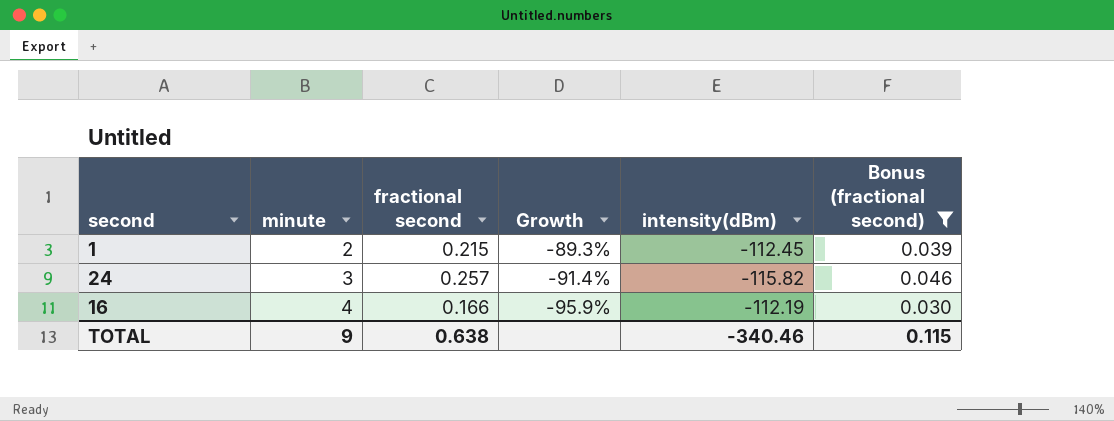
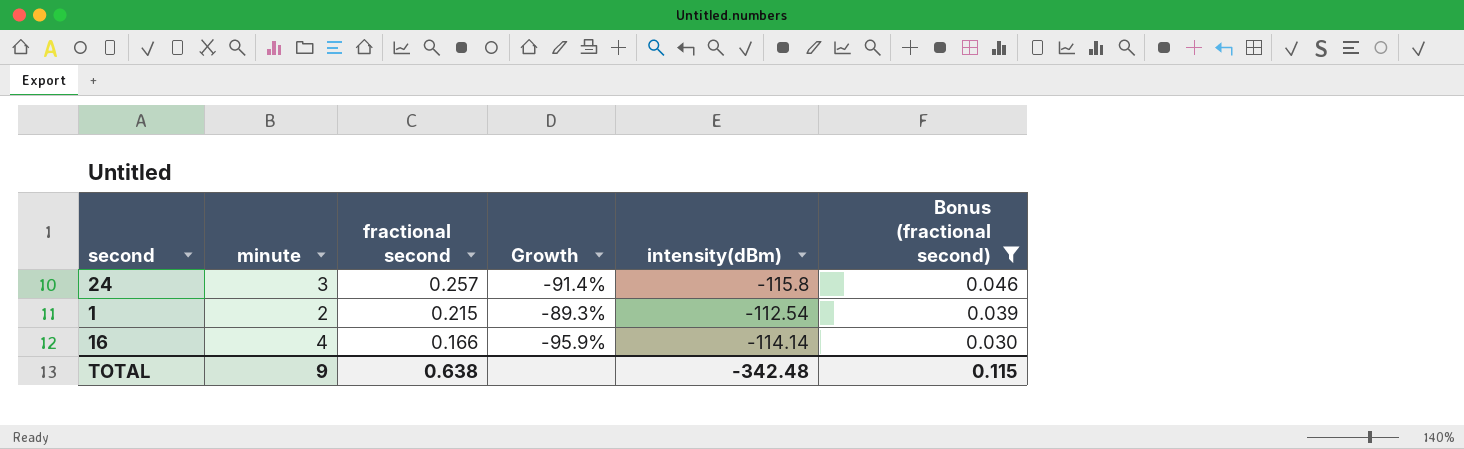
row order: minute ascending -> fractional second descending
24 | intensity(dBm): -115.82 -> -115.8
1 | intensity(dBm): -112.45 -> -112.54
16 | intensity(dBm): -112.19 -> -114.14
TOTAL | intensity(dBm): -340.46 -> -342.48

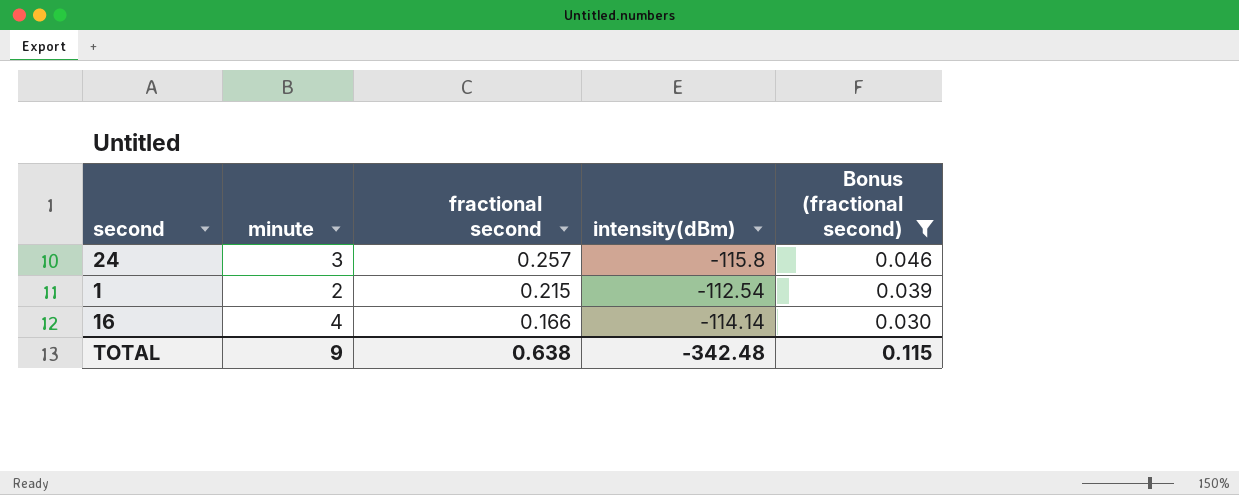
column Growth | formula: ([fractional second] - [minute]) / [minute] -> none

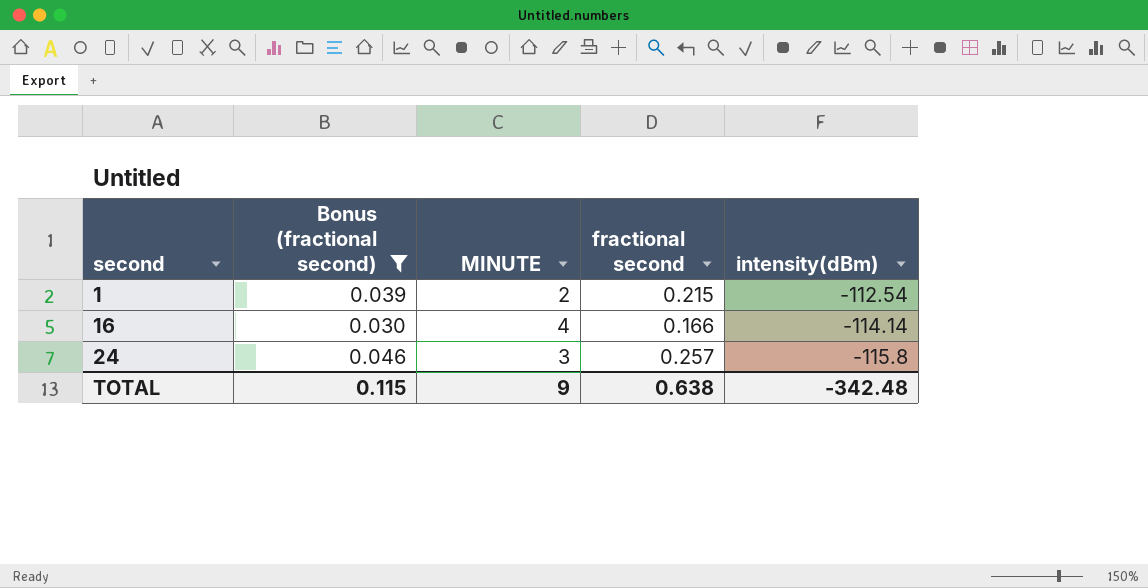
row order: fractional second descending -> second ascending
column Bonus (fractional second) | position: 5 -> 2
column name: minute -> MINUTE

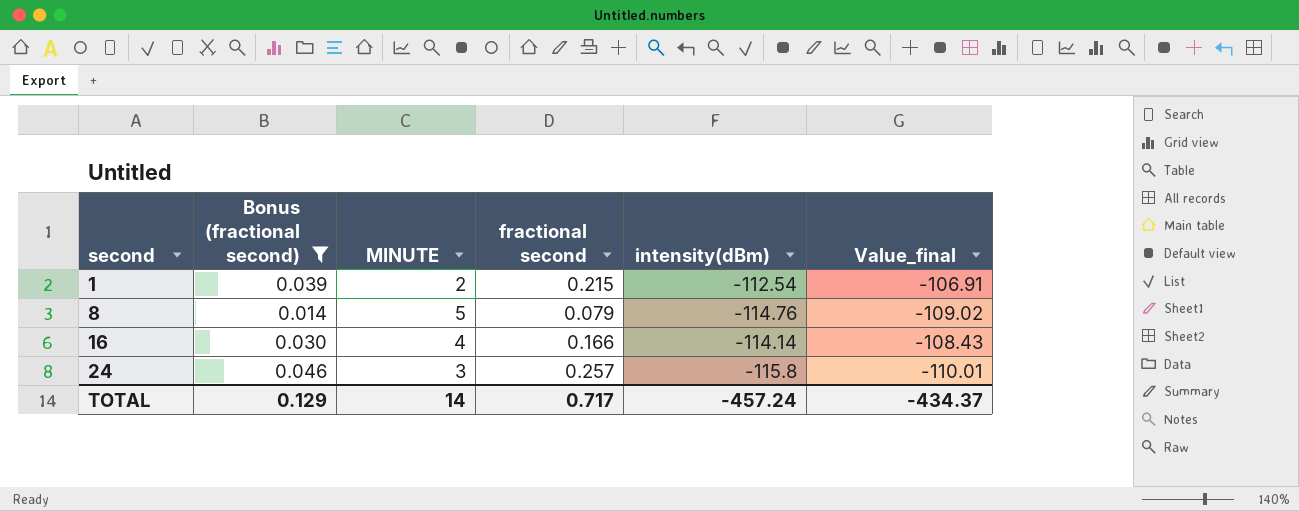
column Value_final | formula: none -> [intensity(dBm)] * 0.95
row 8: none -> 0.014 | 5 | 0.079 | -114.76 | -109.02
TOTAL | Bonus (fractional second): 0.115 -> 0.129
TOTAL | MINUTE: 9 -> 14
TOTAL | fractional second: 0.638 -> 0.717
TOTAL | intensity(dBm): -342.48 -> -457.24

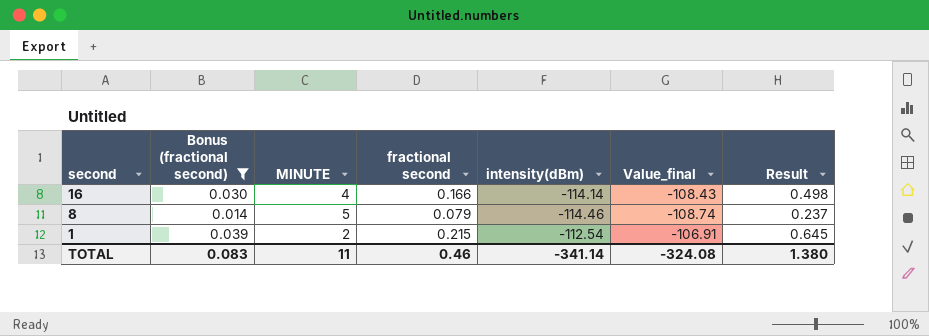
row order: second ascending -> second descending
column Result | formula: none -> [fractional second] * 3
row 24: 0.046 | 3 | 0.257 | -115.8 | -110.01 -> none
8 | intensity(dBm): -114.76 -> -114.46
8 | Value_final: -109.02 -> -108.74
TOTAL | Bonus (fractional second): 0.129 -> 0.083
TOTAL | MINUTE: 14 -> 11
TOTAL | fractional second: 0.717 -> 0.46
TOTAL | intensity(dBm): -457.24 -> -341.14
TOTAL | Value_final: -434.37 -> -324.08

